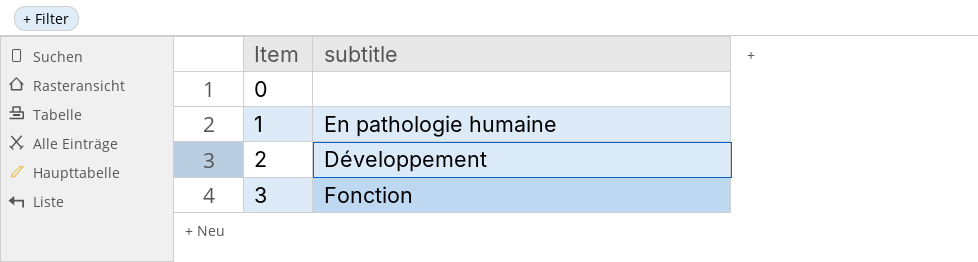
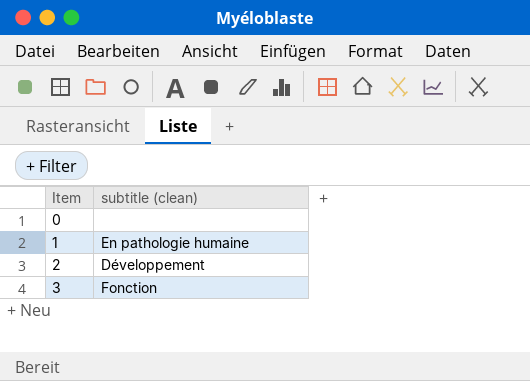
column name: subtitle -> subtitle (clean)

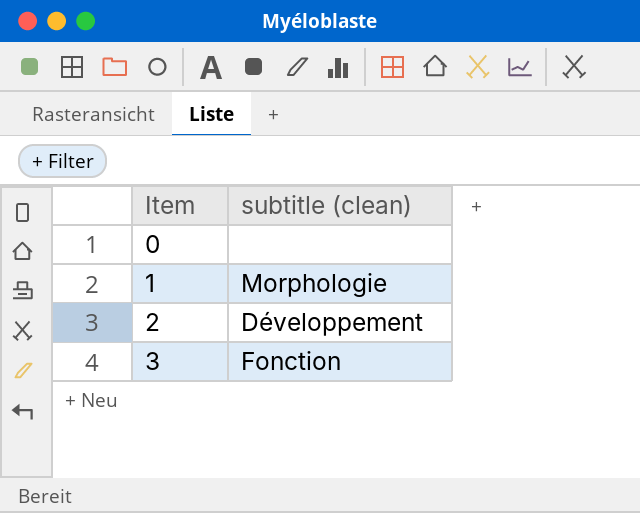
1 | subtitle (clean): En pathologie humaine -> Morphologie

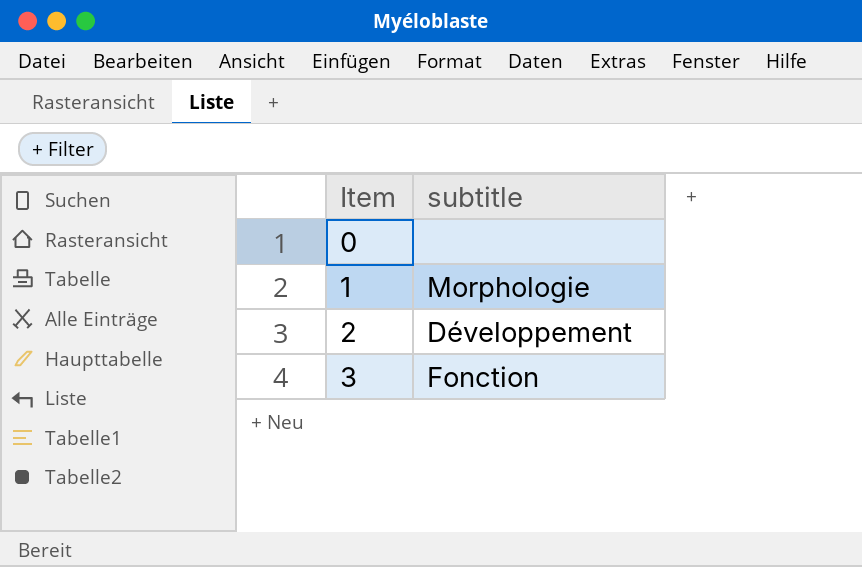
column name: subtitle (clean) -> subtitle

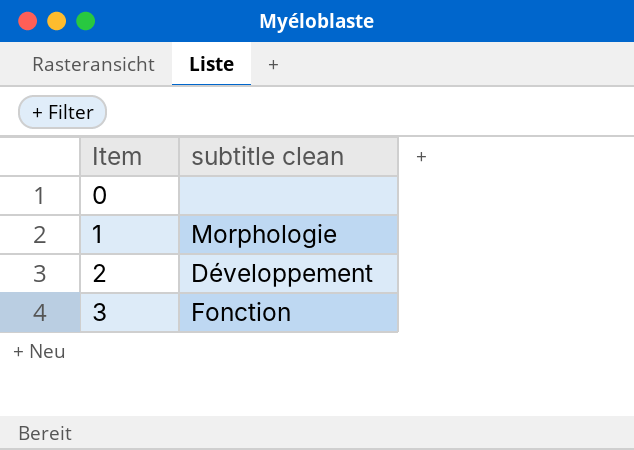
column name: subtitle -> subtitle clean

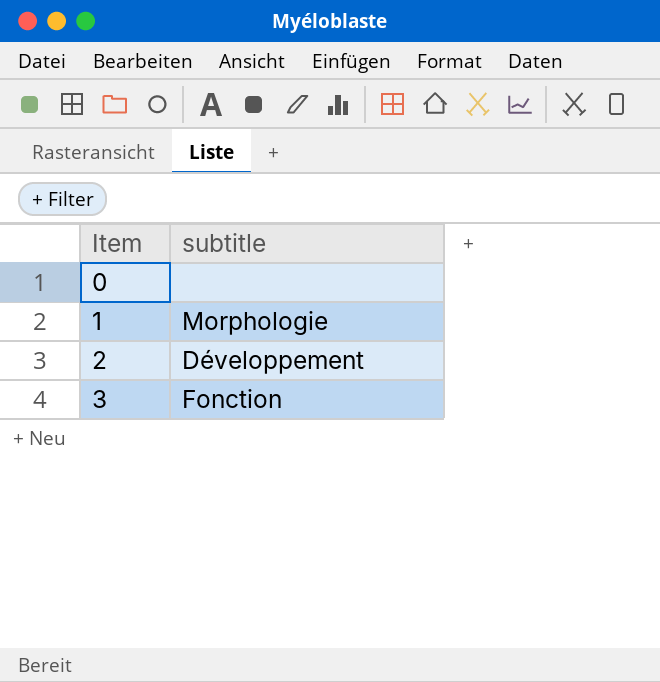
column name: subtitle clean -> subtitle

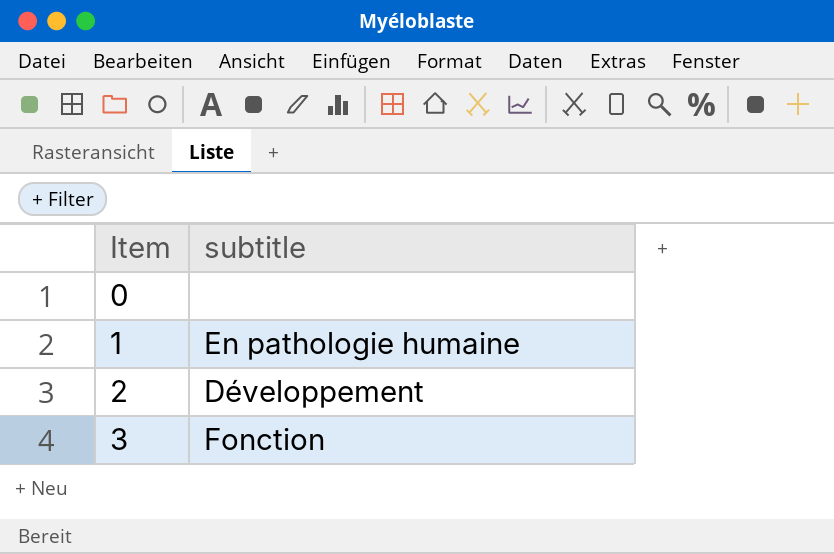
1 | subtitle: Morphologie -> En pathologie humaine

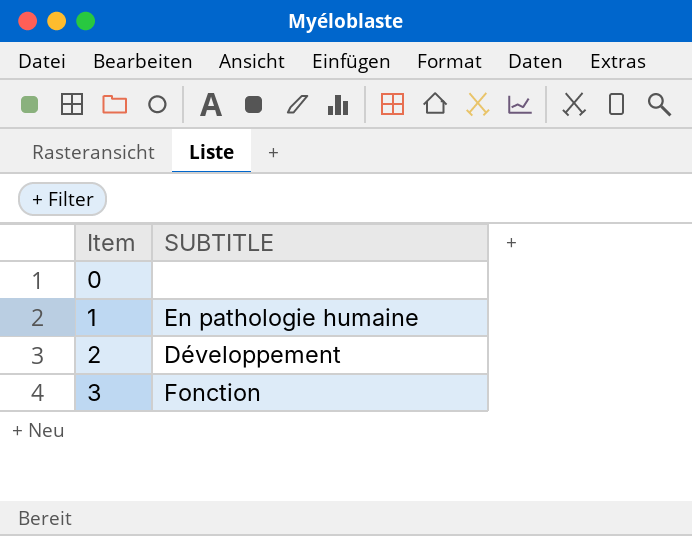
column name: subtitle -> SUBTITLE

